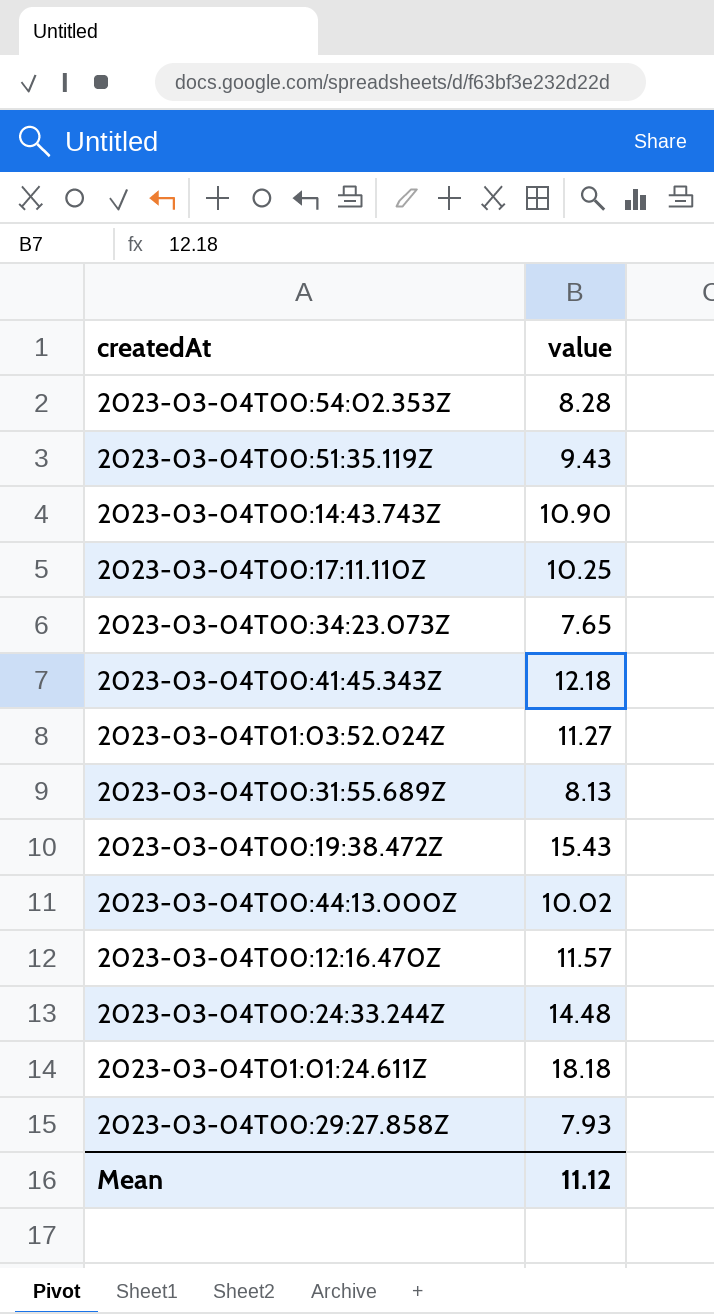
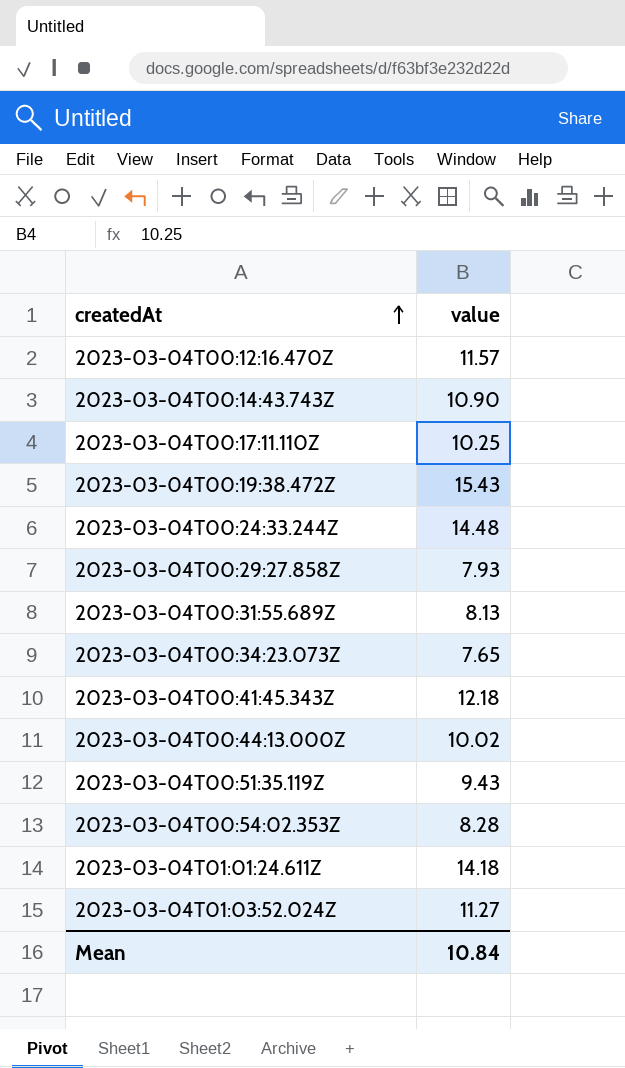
row order: none -> createdAt ascending
2023-03-04T01:01:24.611Z | value: 18.18 -> 14.18
Mean | value: 11.12 -> 10.84

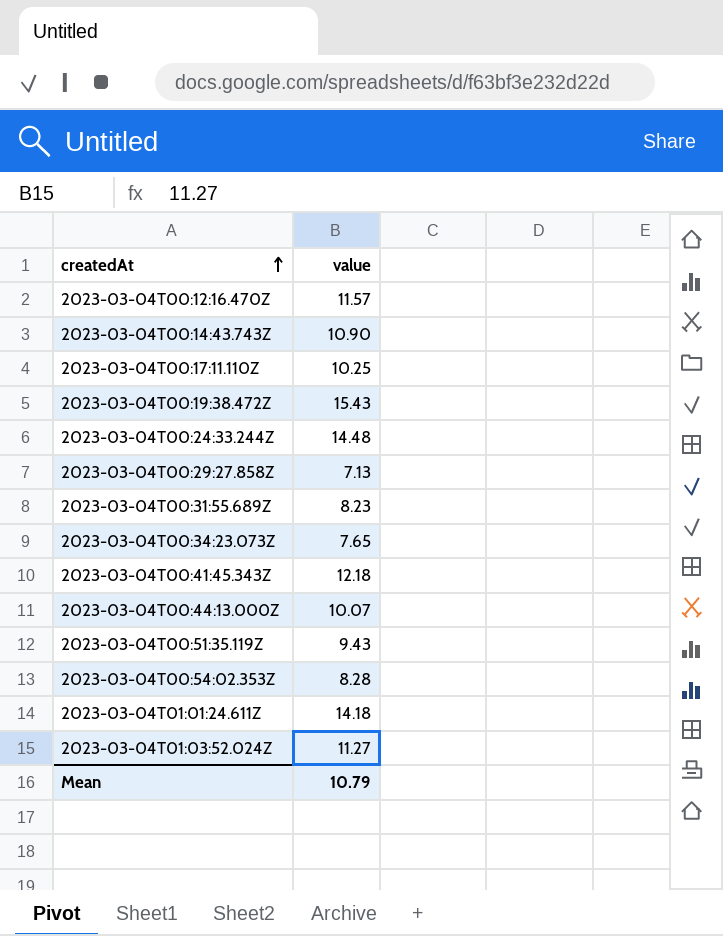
2023-03-04T00:29:27.858Z | value: 7.93 -> 7.13
2023-03-04T00:31:55.689Z | value: 8.13 -> 8.23
2023-03-04T00:44:13.000Z | value: 10.02 -> 10.07
Mean | value: 10.84 -> 10.79

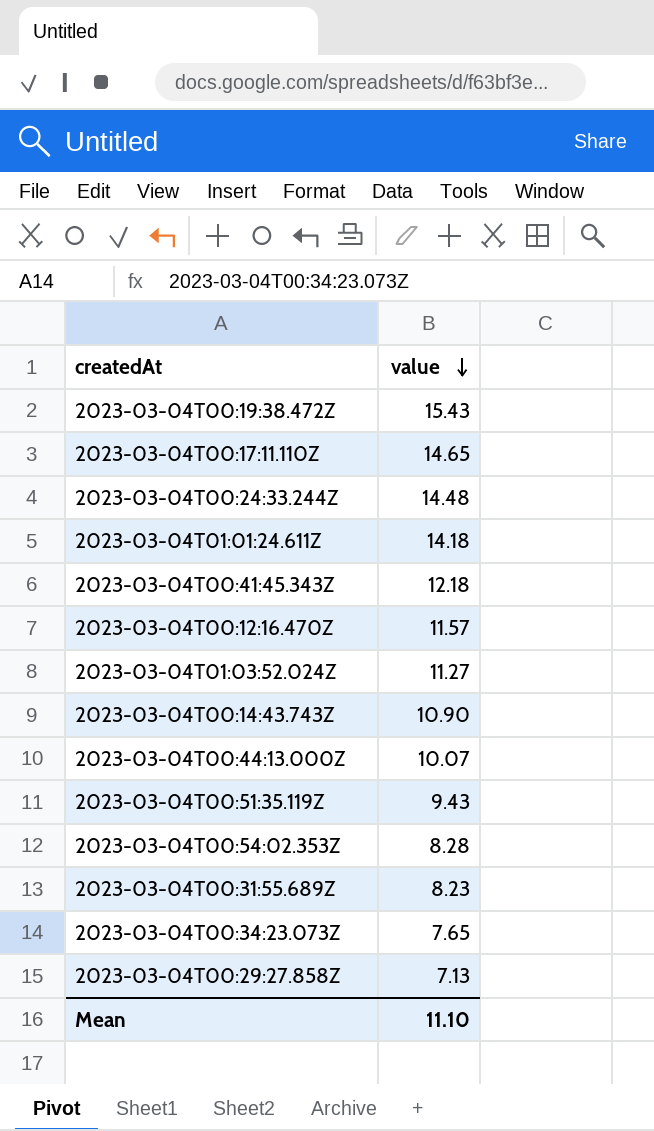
row order: createdAt ascending -> value descending
2023-03-04T00:17:11.110Z | value: 10.25 -> 14.65
Mean | value: 10.79 -> 11.10

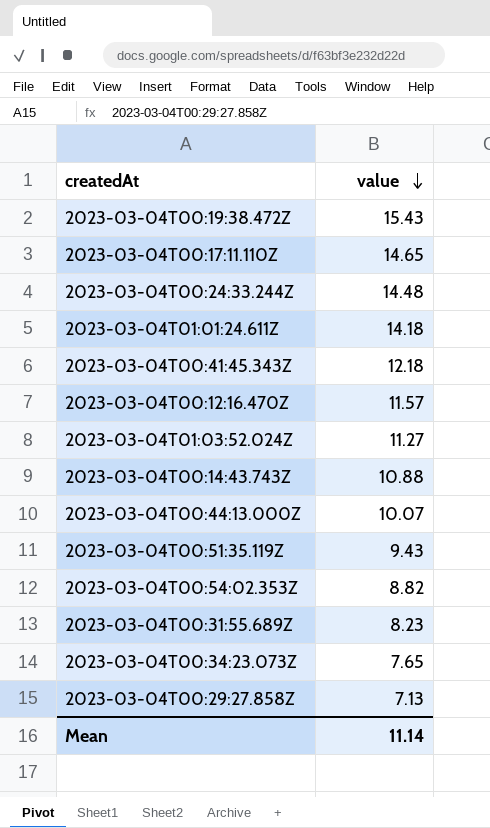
2023-03-04T00:14:43.743Z | value: 10.90 -> 10.88
2023-03-04T00:54:02.353Z | value: 8.28 -> 8.82
Mean | value: 11.10 -> 11.14

